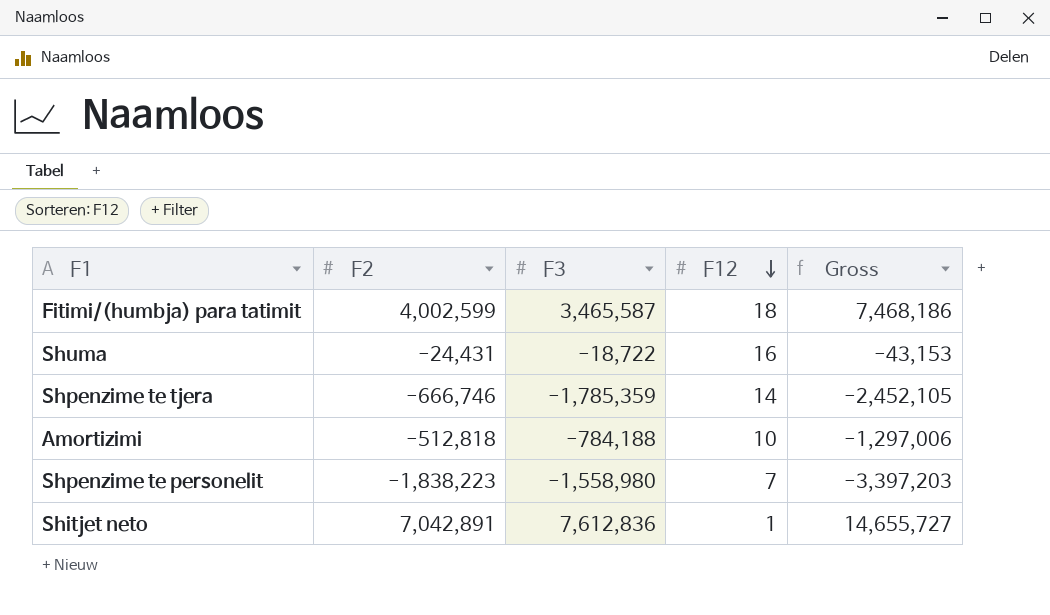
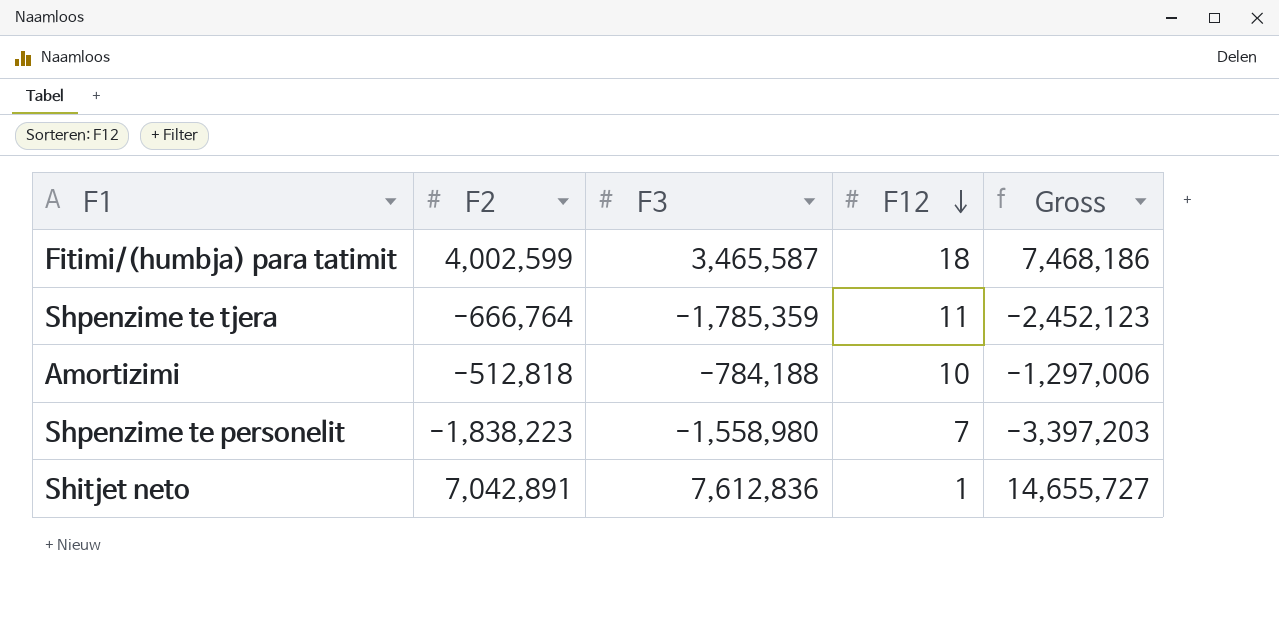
row Shuma: -24,431 | -18,722 | 16 | -43,153 -> none
Shpenzime te tjera | F2: -666,746 -> -666,764
Shpenzime te tjera | F12: 14 -> 11
Shpenzime te tjera | Gross: -2,452,105 -> -2,452,123

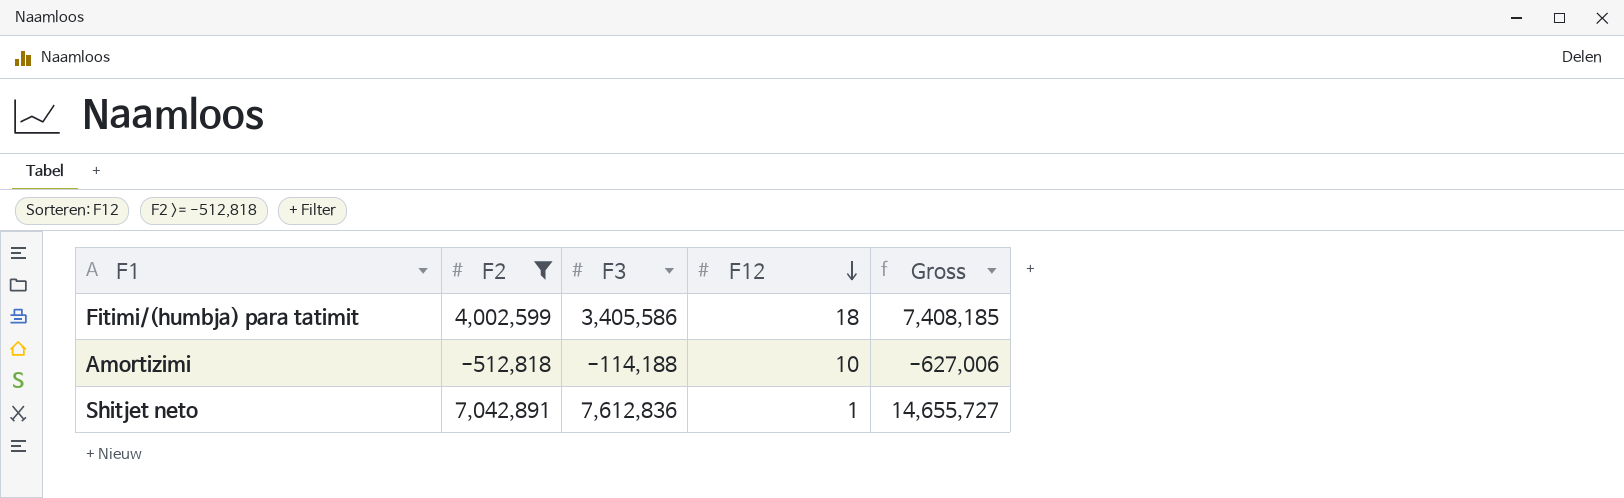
filter: none -> F2 >= -512,818
Fitimi/(humbja) para tatimit | F3: 3,465,587 -> 3,405,586
Fitimi/(humbja) para tatimit | Gross: 7,468,186 -> 7,408,185
Amortizimi | F3: -784,188 -> -114,188
Amortizimi | Gross: -1,297,006 -> -627,006

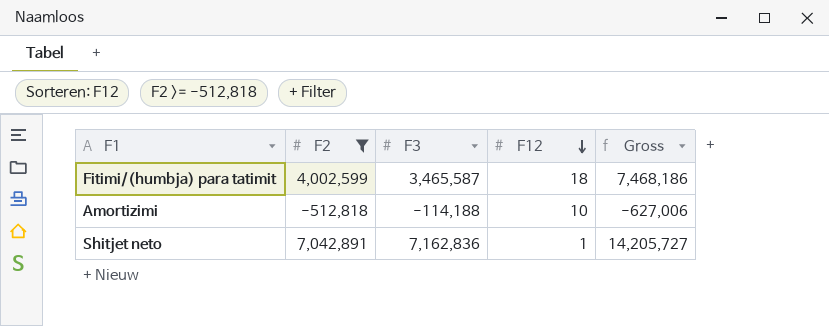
Fitimi/(humbja) para tatimit | F3: 3,405,586 -> 3,465,587
Fitimi/(humbja) para tatimit | Gross: 7,408,185 -> 7,468,186
Shitjet neto | F3: 7,612,836 -> 7,162,836
Shitjet neto | Gross: 14,655,727 -> 14,205,727

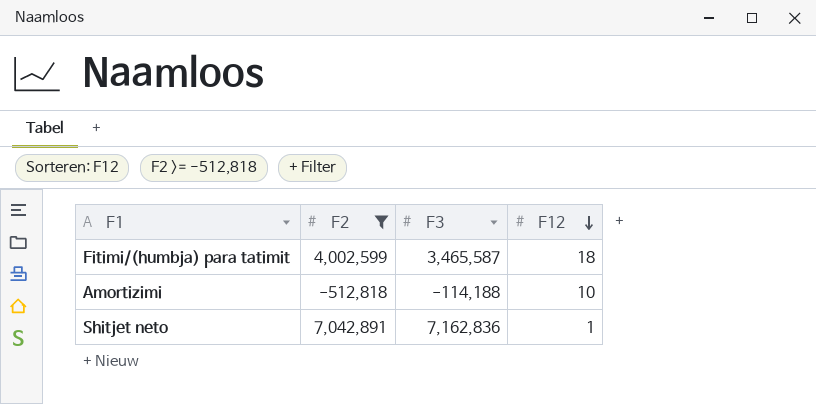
column Gross | formula: [F2] + [F3] -> none

